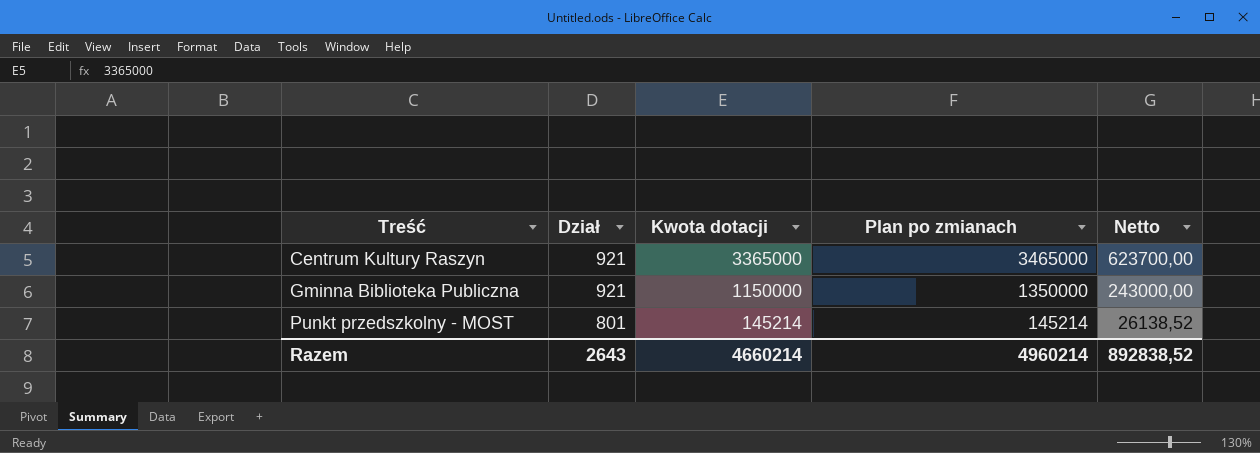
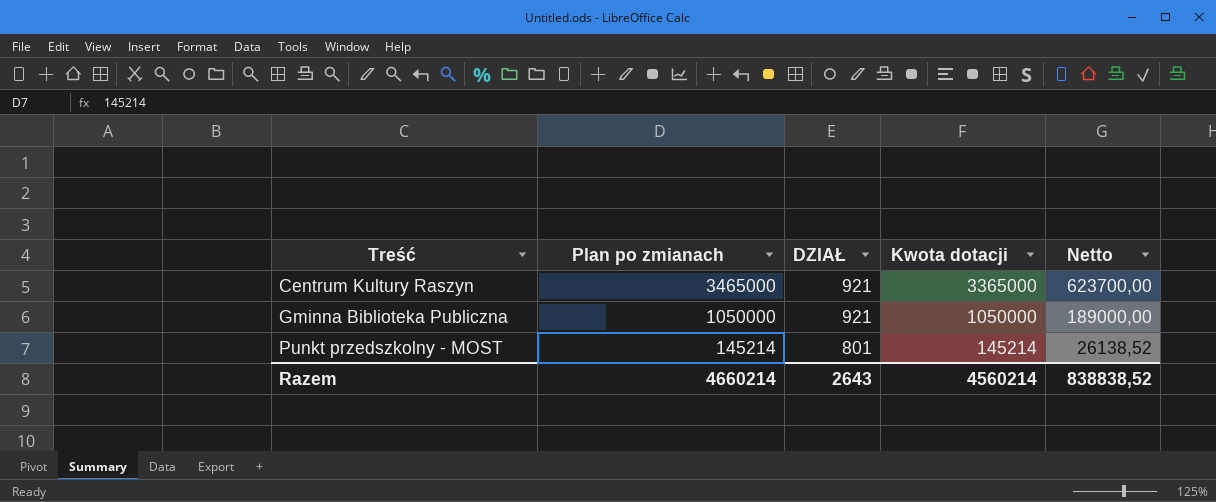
column Plan po zmianach | position: 4 -> 2
column name: Dział -> DZIAŁ
Gminna Biblioteka Publiczna | Plan po zmianach: 1350000 -> 1050000
Gminna Biblioteka Publiczna | Kwota dotacji: 1150000 -> 1050000
Gminna Biblioteka Publiczna | Netto: 243000,00 -> 189000,00
Razem | Plan po zmianach: 4960214 -> 4660214
Razem | Kwota dotacji: 4660214 -> 4560214
Razem | Netto: 892838,52 -> 838838,52

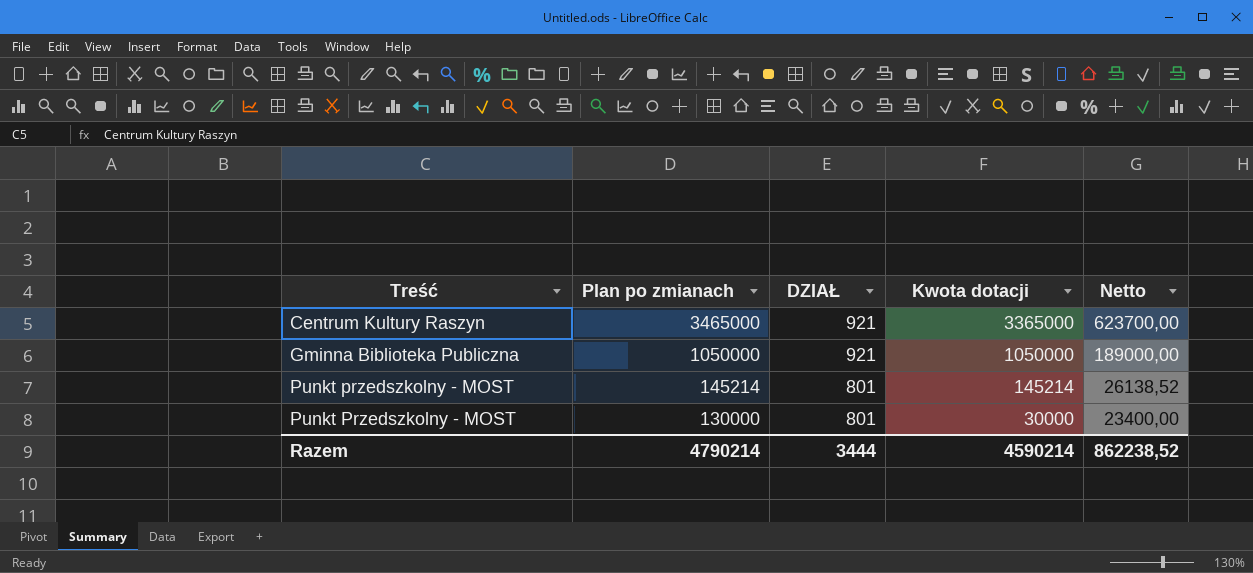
row Punkt Przedszkolny - MOST: none -> 130000 | 801 | 30000 | 23400,00
Razem | Plan po zmianach: 4660214 -> 4790214
Razem | DZIAŁ: 2643 -> 3444
Razem | Kwota dotacji: 4560214 -> 4590214
Razem | Netto: 838838,52 -> 862238,52

